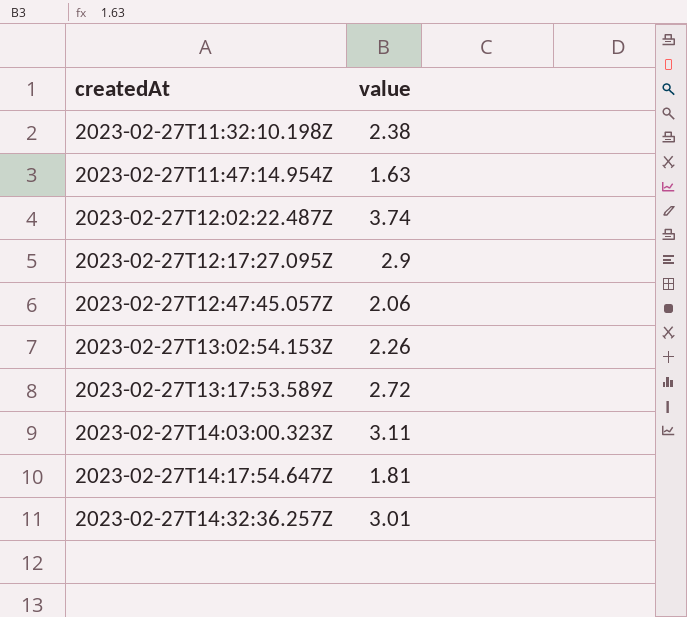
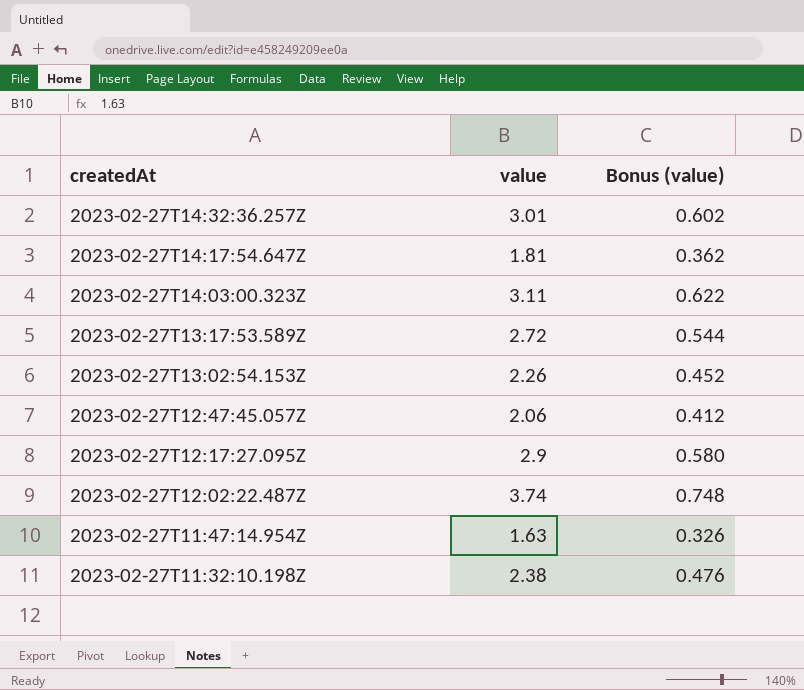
row order: createdAt ascending -> createdAt descending
column Bonus (value) | formula: none -> [value] * 0.2

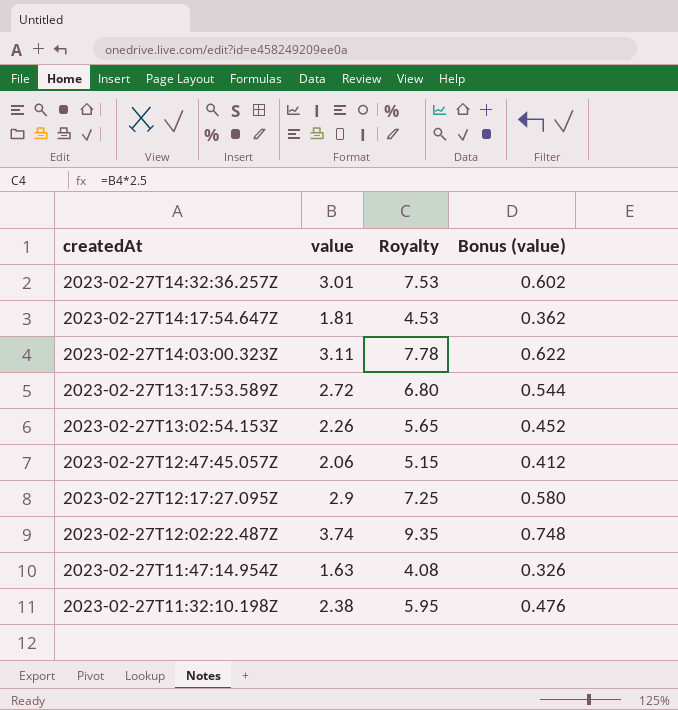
column Royalty | formula: none -> [value] * 2.5

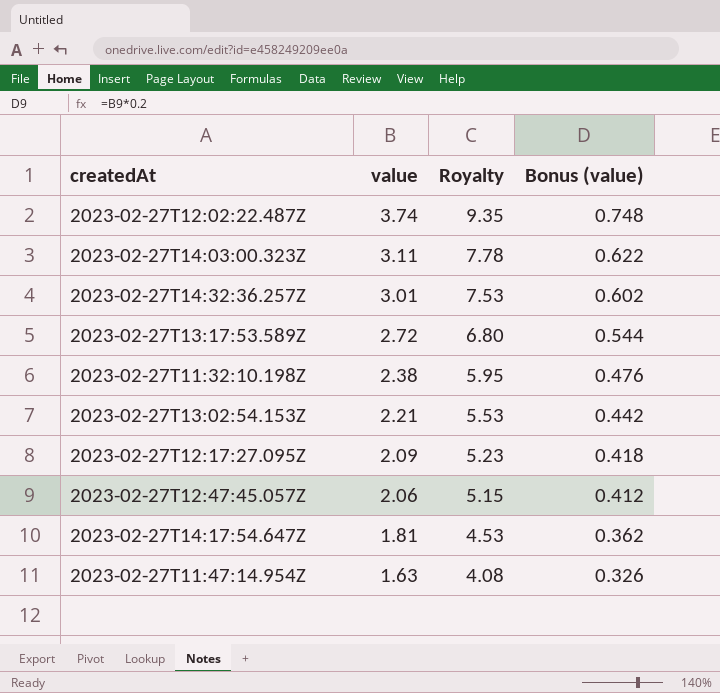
row order: createdAt descending -> value descending
2023-02-27T13:02:54.153Z | value: 2.26 -> 2.21
2023-02-27T13:02:54.153Z | Royalty: 5.65 -> 5.53
2023-02-27T13:02:54.153Z | Bonus (value): 0.452 -> 0.442
2023-02-27T12:17:27.095Z | value: 2.9 -> 2.09
2023-02-27T12:17:27.095Z | Royalty: 7.25 -> 5.23
2023-02-27T12:17:27.095Z | Bonus (value): 0.580 -> 0.418

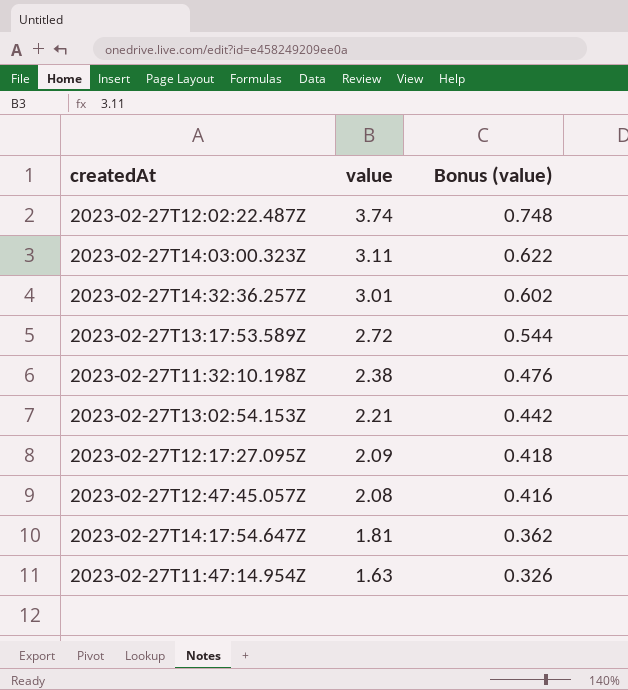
column Royalty | formula: [value] * 2.5 -> none
2023-02-27T12:47:45.057Z | value: 2.06 -> 2.08
2023-02-27T12:47:45.057Z | Bonus (value): 0.412 -> 0.416

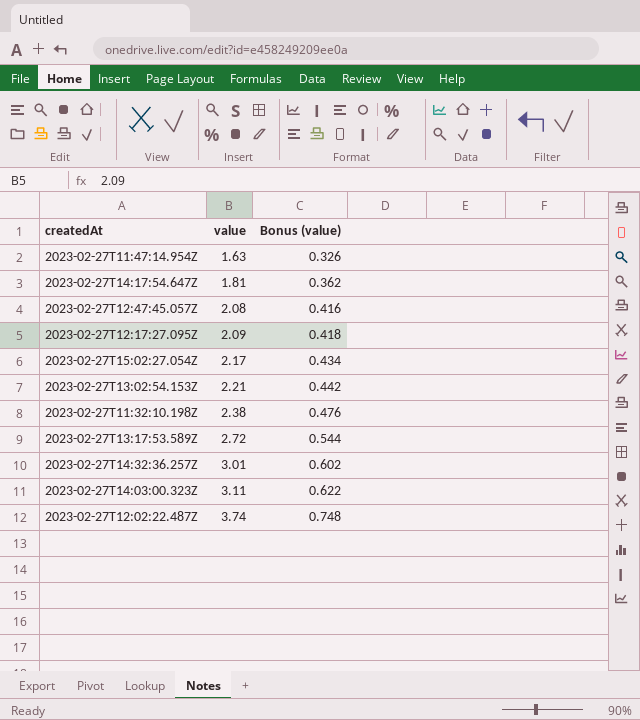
row order: value descending -> value ascending
row 2023-02-27T15:02:27.054Z: none -> 2.17 | 0.434

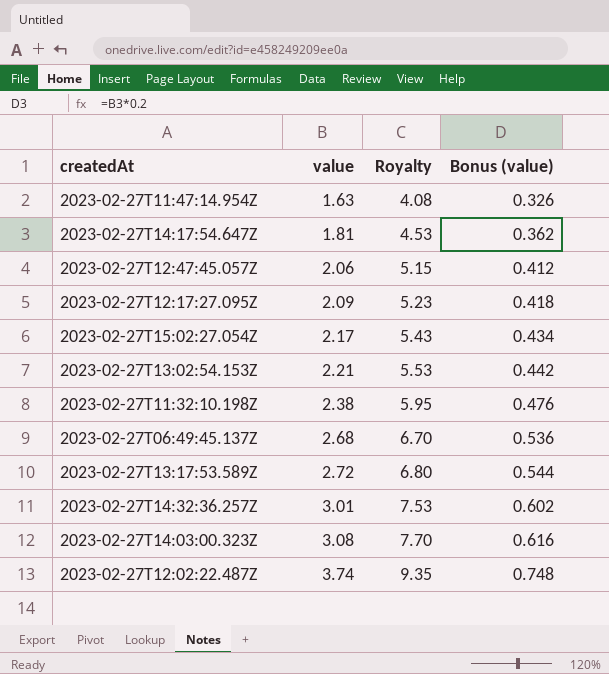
column Royalty | formula: none -> [value] * 2.5
2023-02-27T12:47:45.057Z | value: 2.08 -> 2.06
2023-02-27T12:47:45.057Z | Bonus (value): 0.416 -> 0.412
row 2023-02-27T06:49:45.137Z: none -> 2.68 | 6.70 | 0.536
2023-02-27T14:03:00.323Z | value: 3.11 -> 3.08
2023-02-27T14:03:00.323Z | Bonus (value): 0.622 -> 0.616

